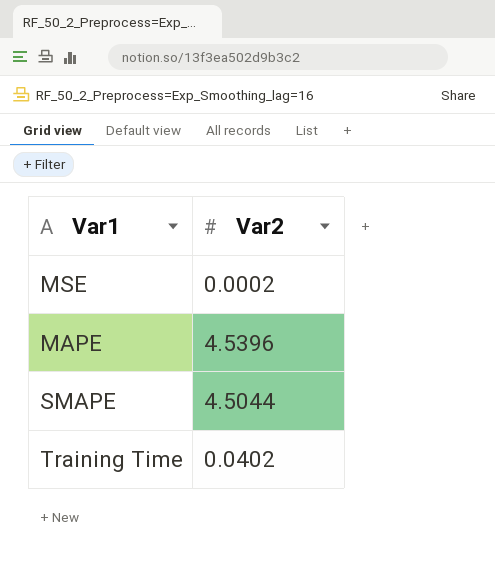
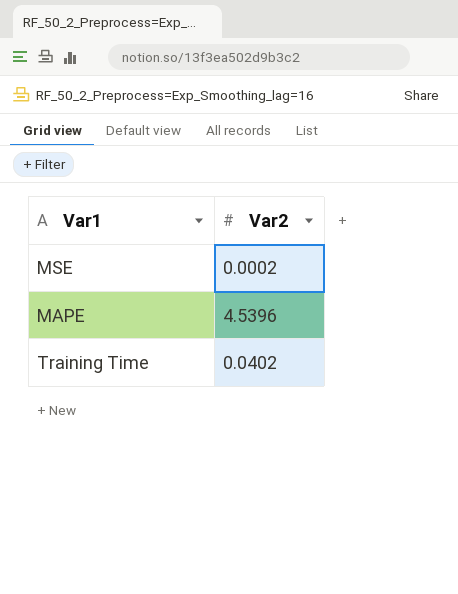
row SMAPE: 4.5044 -> none

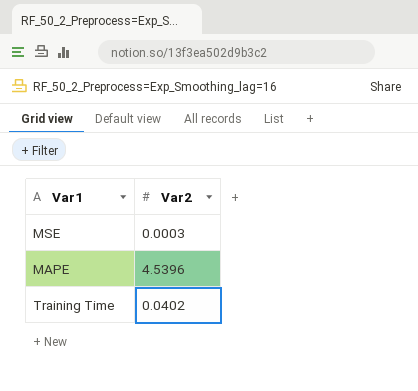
MSE | Var2: 0.0002 -> 0.0003

